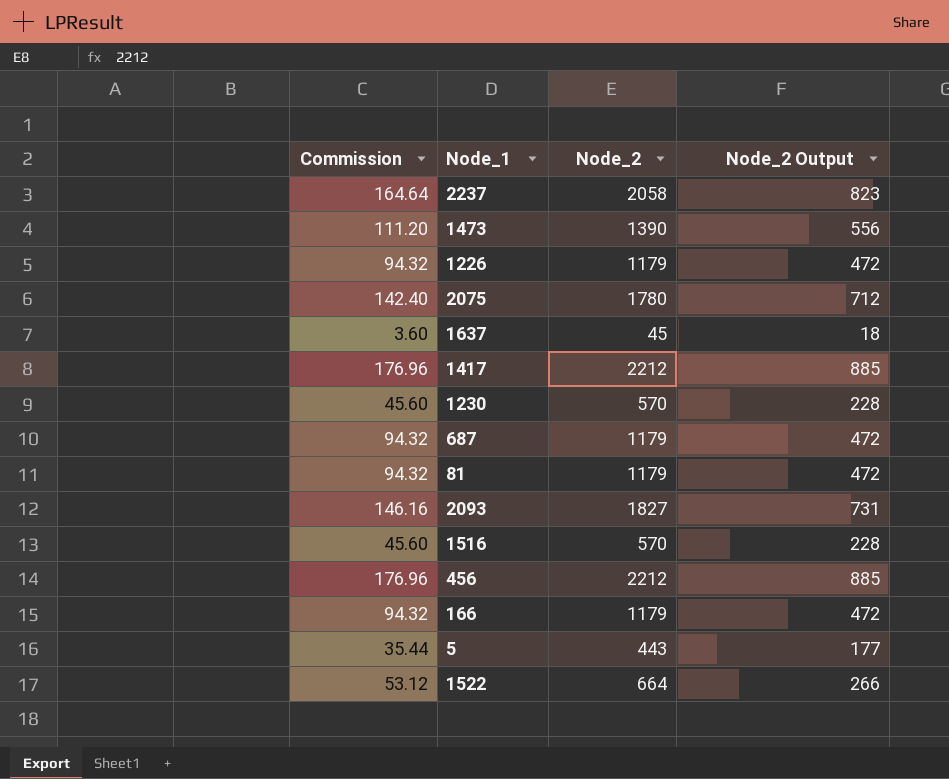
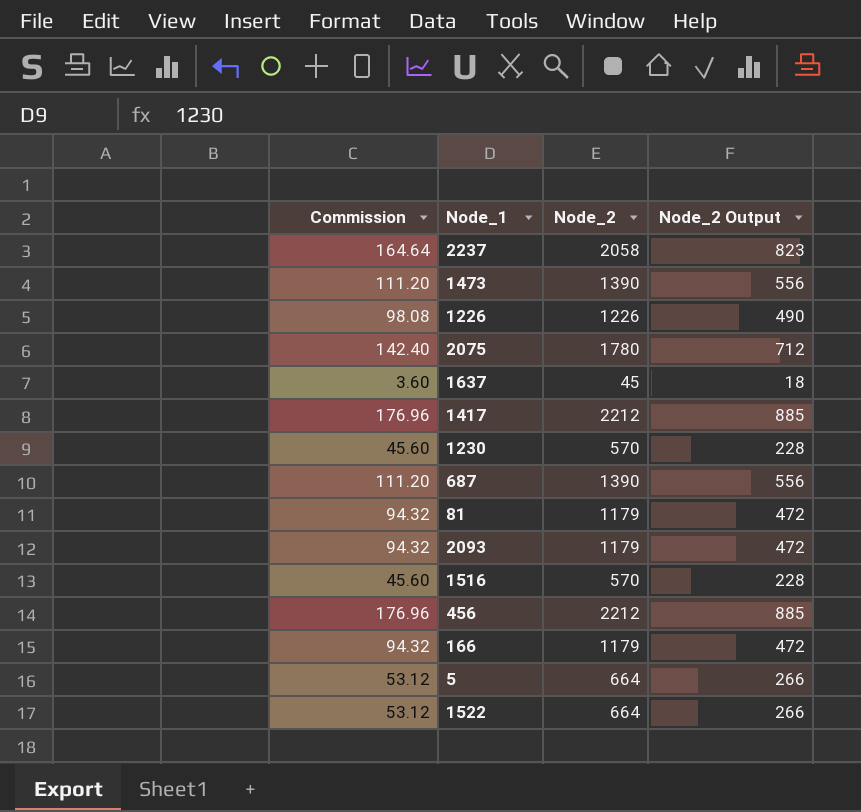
1226 | Commission: 94.32 -> 98.08
1226 | Node_2: 1179 -> 1226
1226 | Node_2 Output: 472 -> 490
687 | Commission: 94.32 -> 111.20
687 | Node_2: 1179 -> 1390
687 | Node_2 Output: 472 -> 556
2093 | Commission: 146.16 -> 94.32
2093 | Node_2: 1827 -> 1179
2093 | Node_2 Output: 731 -> 472
5 | Commission: 35.44 -> 53.12
5 | Node_2: 443 -> 664
5 | Node_2 Output: 177 -> 266

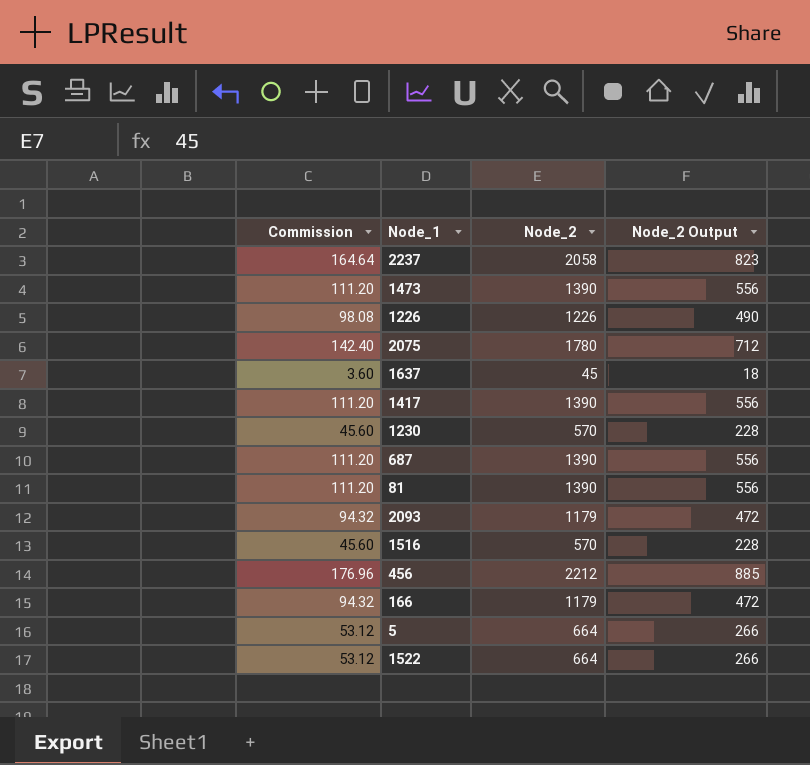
1417 | Commission: 176.96 -> 111.20
1417 | Node_2: 2212 -> 1390
1417 | Node_2 Output: 885 -> 556
81 | Commission: 94.32 -> 111.20
81 | Node_2: 1179 -> 1390
81 | Node_2 Output: 472 -> 556

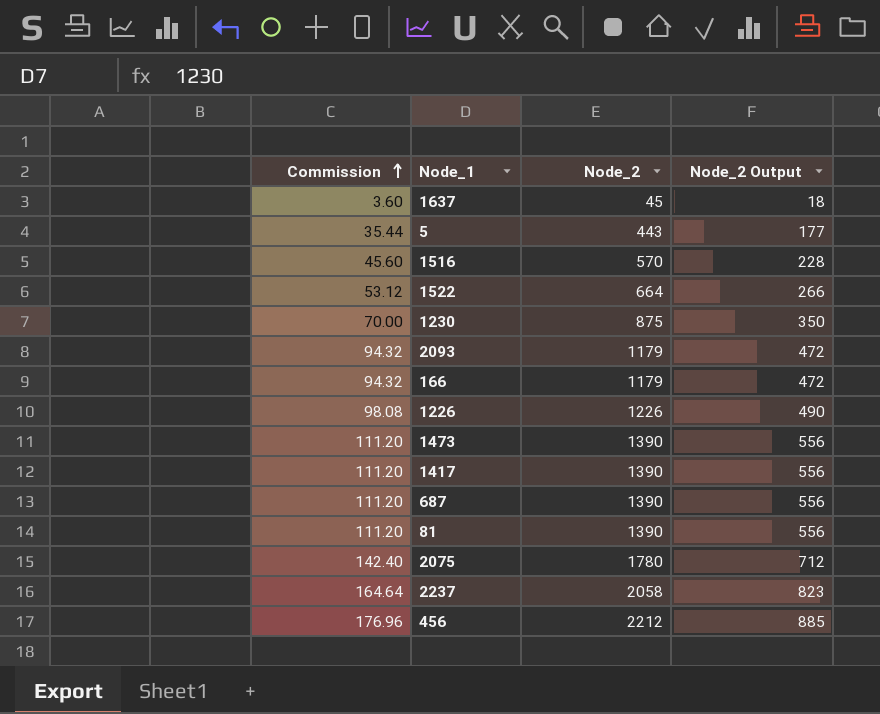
row order: none -> Commission ascending
5 | Commission: 53.12 -> 35.44
5 | Node_2: 664 -> 443
5 | Node_2 Output: 266 -> 177
1230 | Commission: 45.60 -> 70.00
1230 | Node_2: 570 -> 875
1230 | Node_2 Output: 228 -> 350

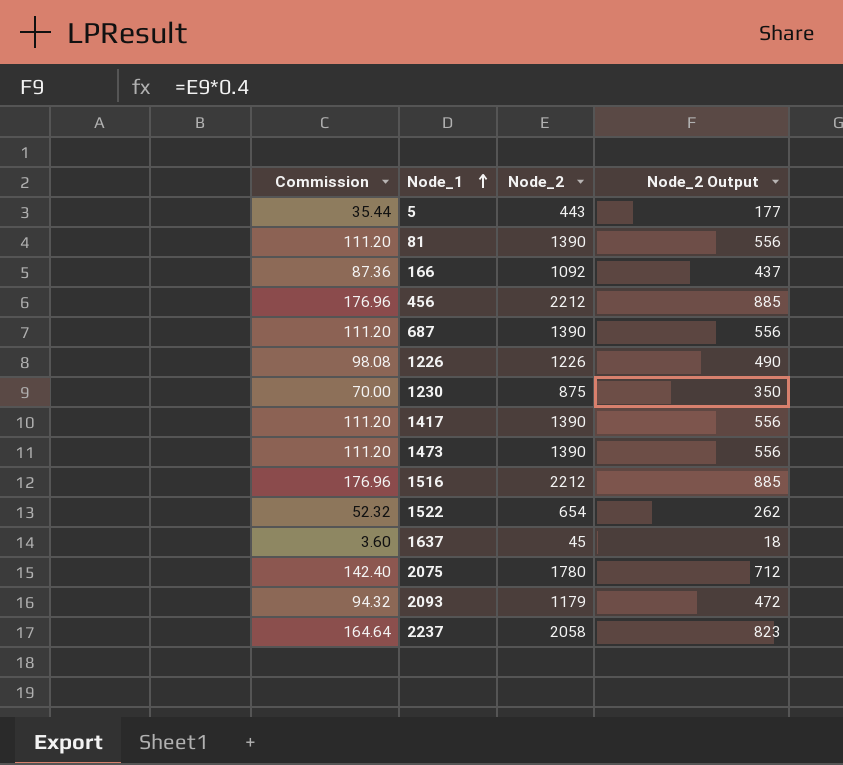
row order: Commission ascending -> Node_1 ascending
166 | Commission: 94.32 -> 87.36
166 | Node_2: 1179 -> 1092
166 | Node_2 Output: 472 -> 437
1516 | Commission: 45.60 -> 176.96
1516 | Node_2: 570 -> 2212
1516 | Node_2 Output: 228 -> 885
1522 | Commission: 53.12 -> 52.32
1522 | Node_2: 664 -> 654
1522 | Node_2 Output: 266 -> 262

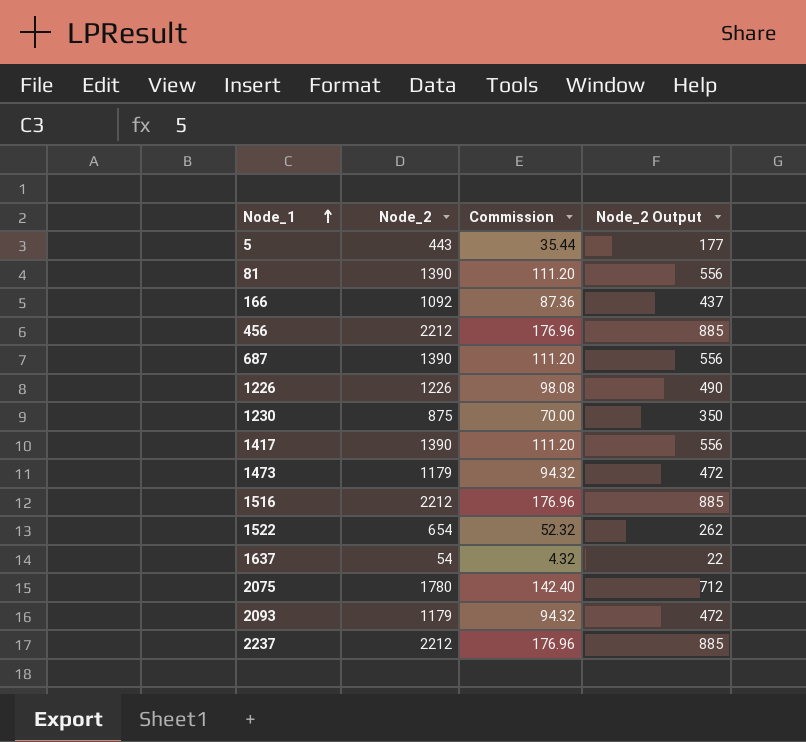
column Commission | position: 1 -> 3
1473 | Node_2: 1390 -> 1179
1473 | Commission: 111.20 -> 94.32
1473 | Node_2 Output: 556 -> 472
1637 | Node_2: 45 -> 54
1637 | Commission: 3.60 -> 4.32
1637 | Node_2 Output: 18 -> 22
2237 | Node_2: 2058 -> 2212
2237 | Commission: 164.64 -> 176.96
2237 | Node_2 Output: 823 -> 885

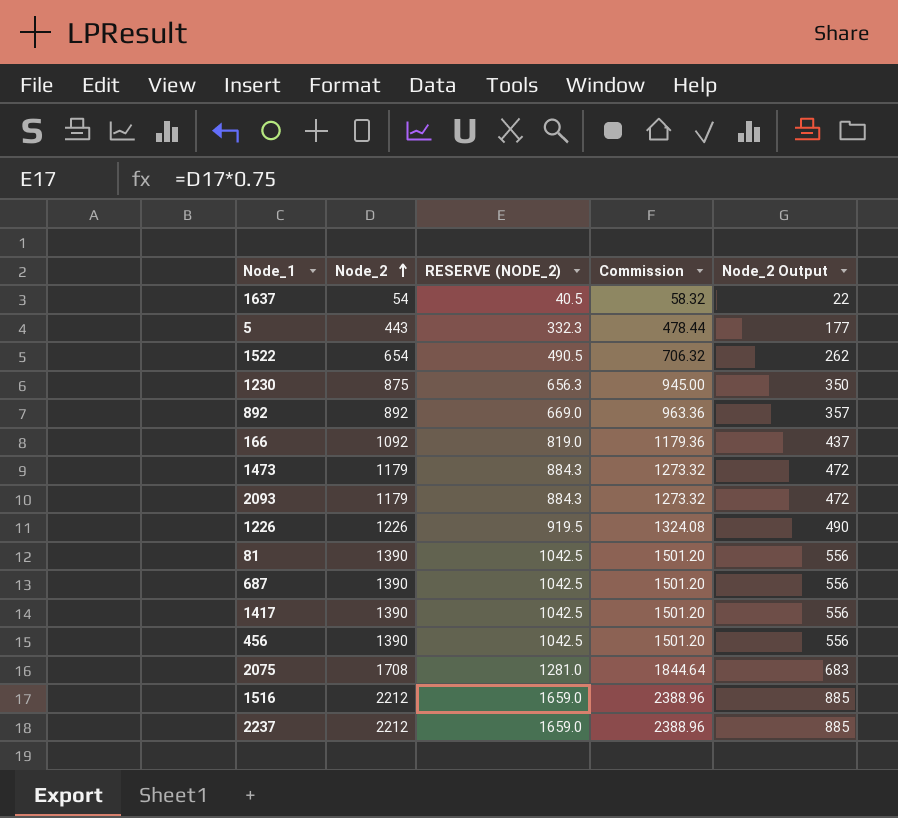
row order: Node_1 ascending -> Node_2 ascending
column RESERVE (NODE_2) | formula: none -> [Node_2] * 0.75
column Commission | formula: [Node_2] * 0.08 -> [Node_2] * 1.08
row 892: none -> 892 | 669.0 | 963.36 | 357
456 | Node_2: 2212 -> 1390
456 | Node_2 Output: 885 -> 556
2075 | Node_2: 1780 -> 1708
2075 | Node_2 Output: 712 -> 683

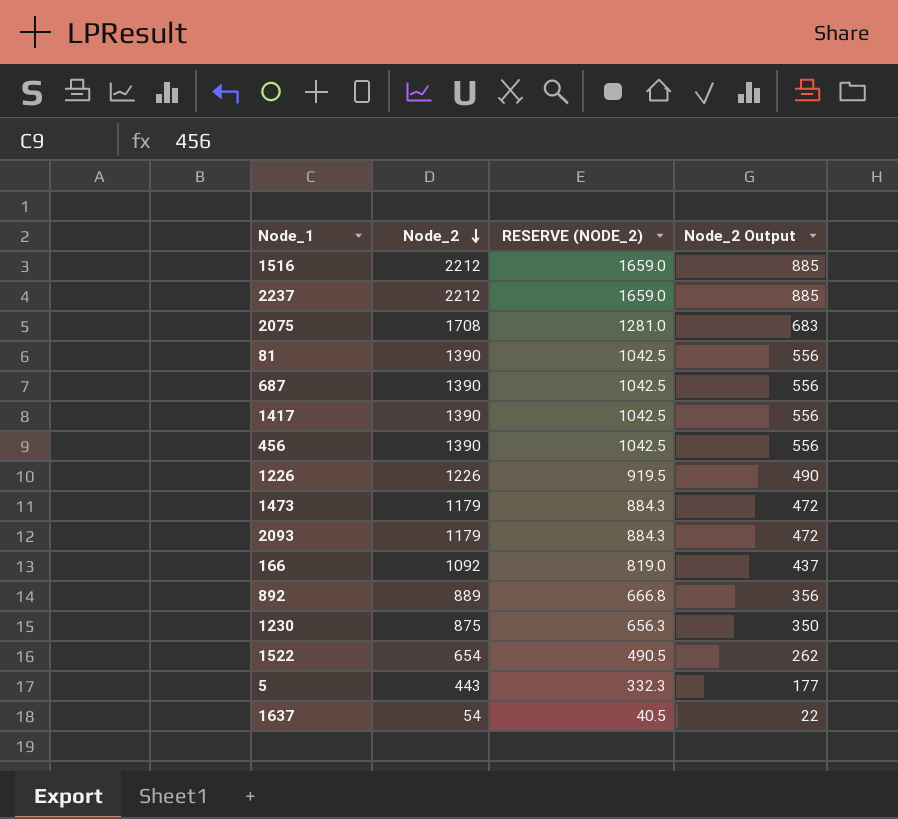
row order: Node_2 ascending -> Node_2 descending
column Commission | formula: [Node_2] * 1.08 -> none
892 | Node_2: 892 -> 889
892 | RESERVE (NODE_2): 669.0 -> 666.8
892 | Node_2 Output: 357 -> 356

